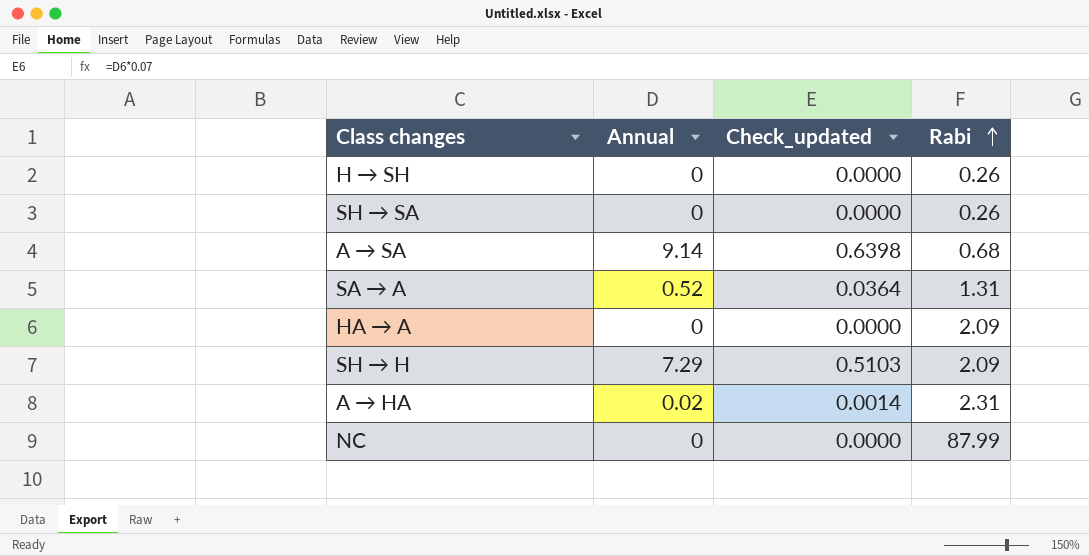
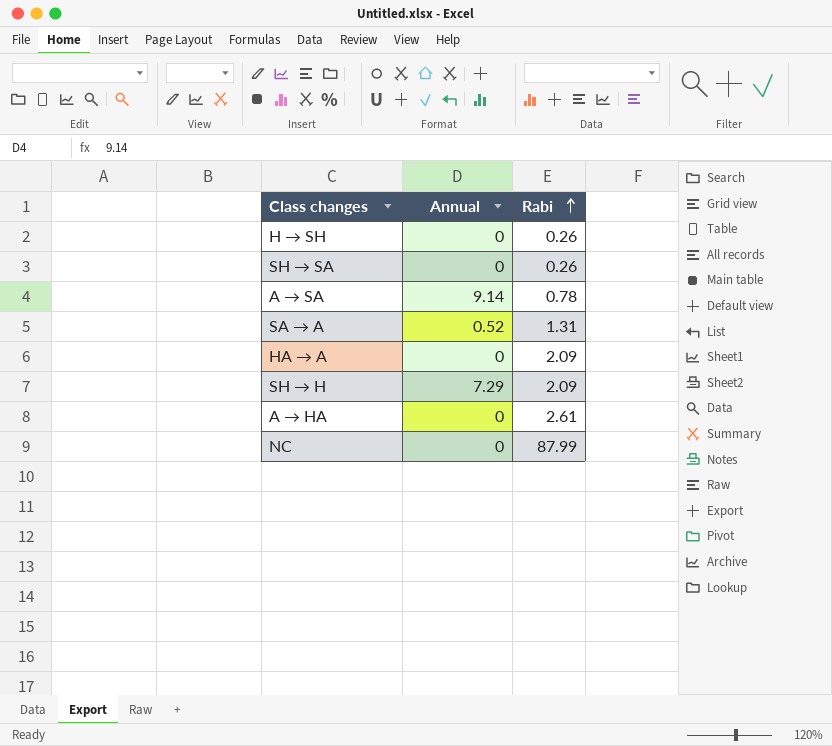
column Check_updated | formula: [Annual] * 0.07 -> none
A → SA | Rabi: 0.68 -> 0.78
A → HA | Annual: 0.02 -> 0
A → HA | Rabi: 2.31 -> 2.61

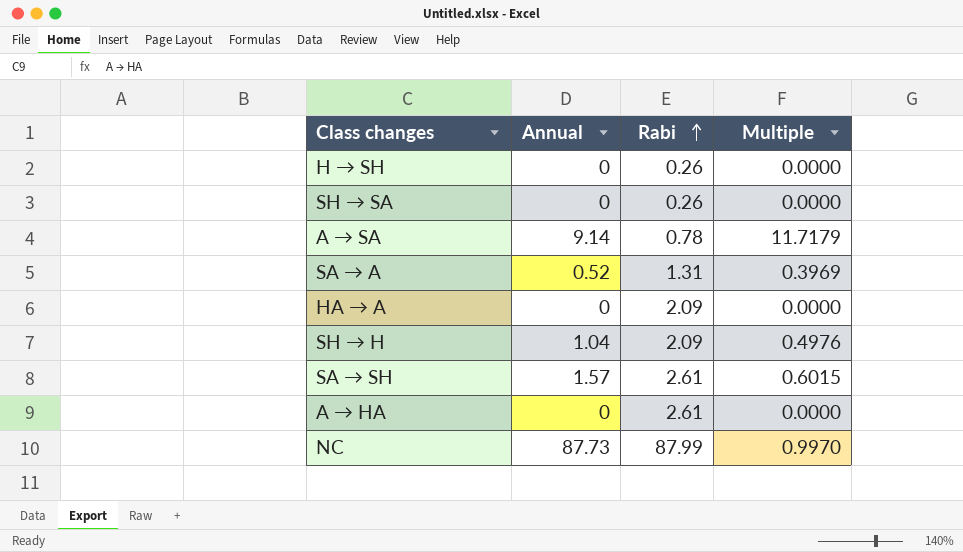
column Multiple | formula: none -> [Annual] / [Rabi]
SH → H | Annual: 7.29 -> 1.04
row SA → SH: none -> 1.57 | 2.61 | 0.6015
NC | Annual: 0 -> 87.73

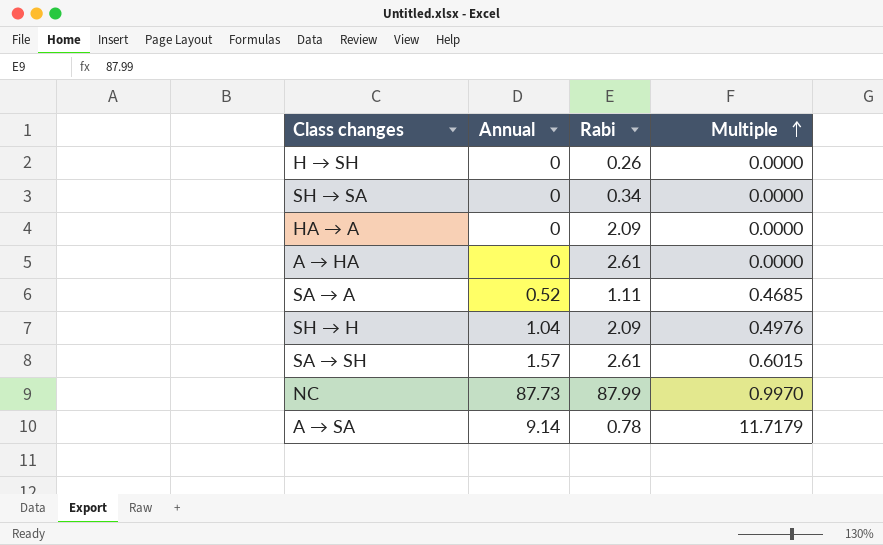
row order: Rabi ascending -> Multiple ascending
SH → SA | Rabi: 0.26 -> 0.34
SA → A | Rabi: 1.31 -> 1.11
SA → A | Multiple: 0.3969 -> 0.4685

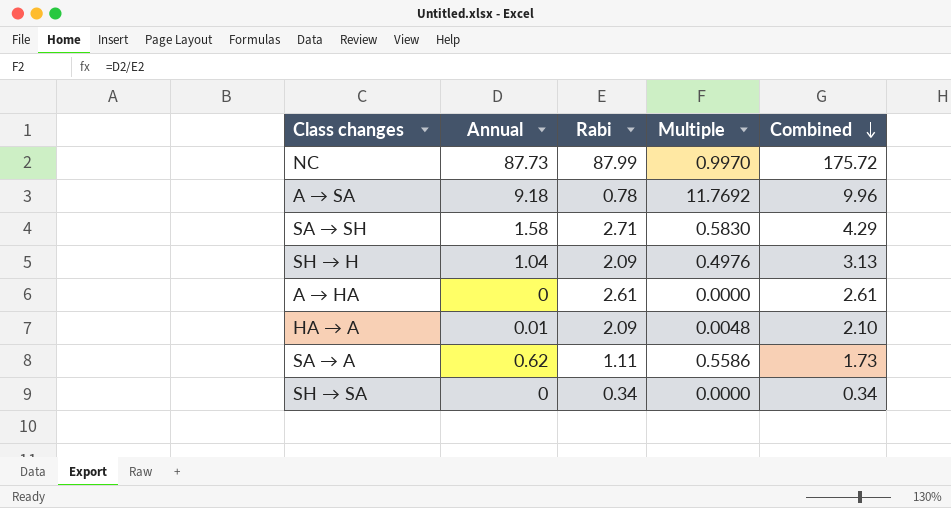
row order: Multiple ascending -> Combined descending
column Combined | formula: none -> [Annual] + [Rabi]
row H → SH: 0 | 0.26 | 0.0000 -> none
A → SA | Annual: 9.14 -> 9.18
A → SA | Multiple: 11.7179 -> 11.7692
SA → SH | Annual: 1.57 -> 1.58
SA → SH | Rabi: 2.61 -> 2.71
SA → SH | Multiple: 0.6015 -> 0.5830
HA → A | Annual: 0 -> 0.01
HA → A | Multiple: 0.0000 -> 0.0048
SA → A | Annual: 0.52 -> 0.62
SA → A | Multiple: 0.4685 -> 0.5586

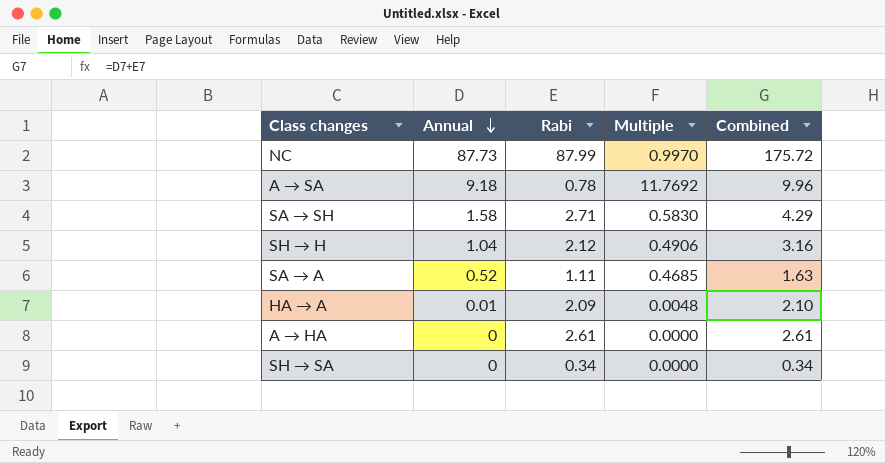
row order: Combined descending -> Annual descending
SH → H | Rabi: 2.09 -> 2.12
SH → H | Multiple: 0.4976 -> 0.4906
SH → H | Combined: 3.13 -> 3.16
SA → A | Annual: 0.62 -> 0.52
SA → A | Multiple: 0.5586 -> 0.4685
SA → A | Combined: 1.73 -> 1.63

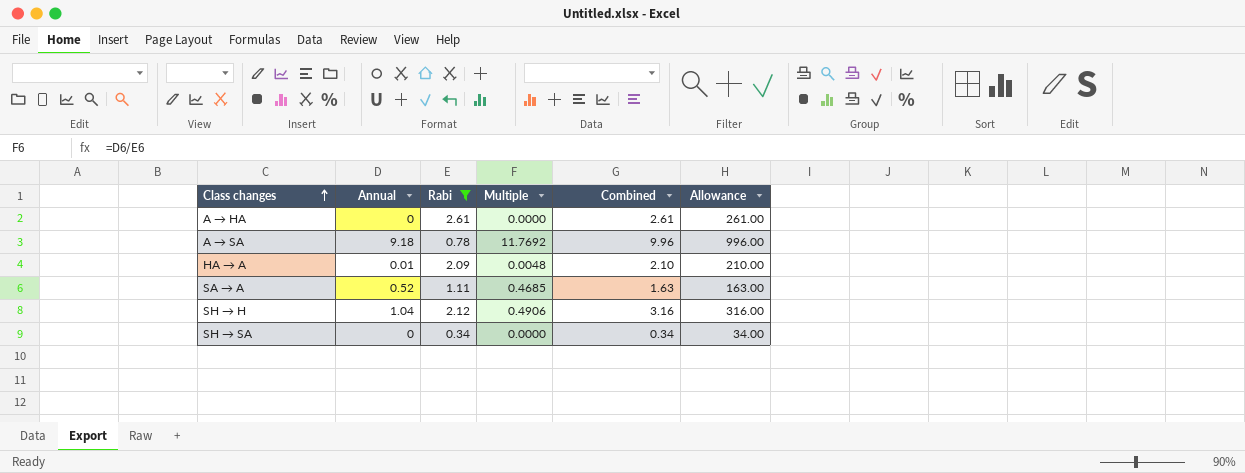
filter: none -> Rabi <= 2.61
row order: Annual descending -> Class changes ascending
column Allowance | formula: none -> [Combined] * 100

